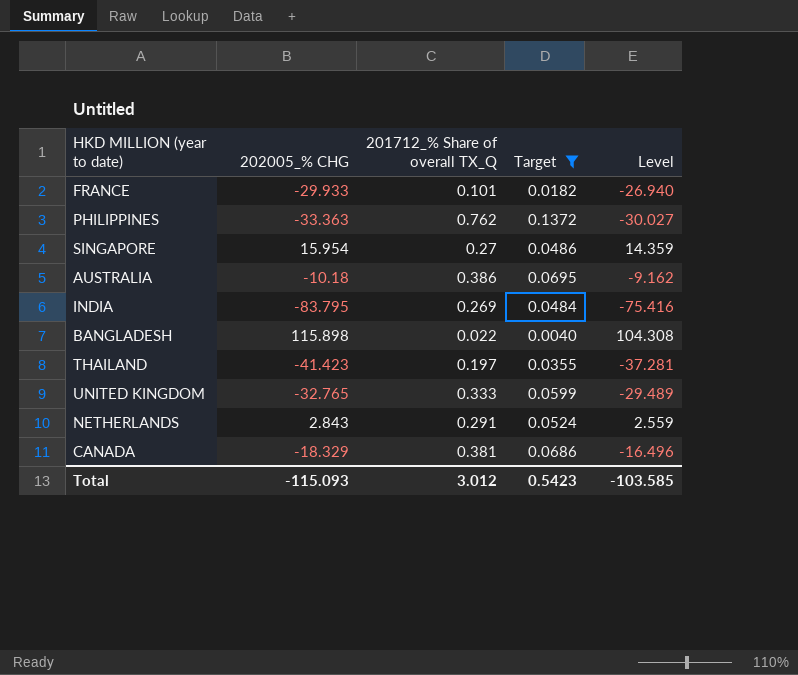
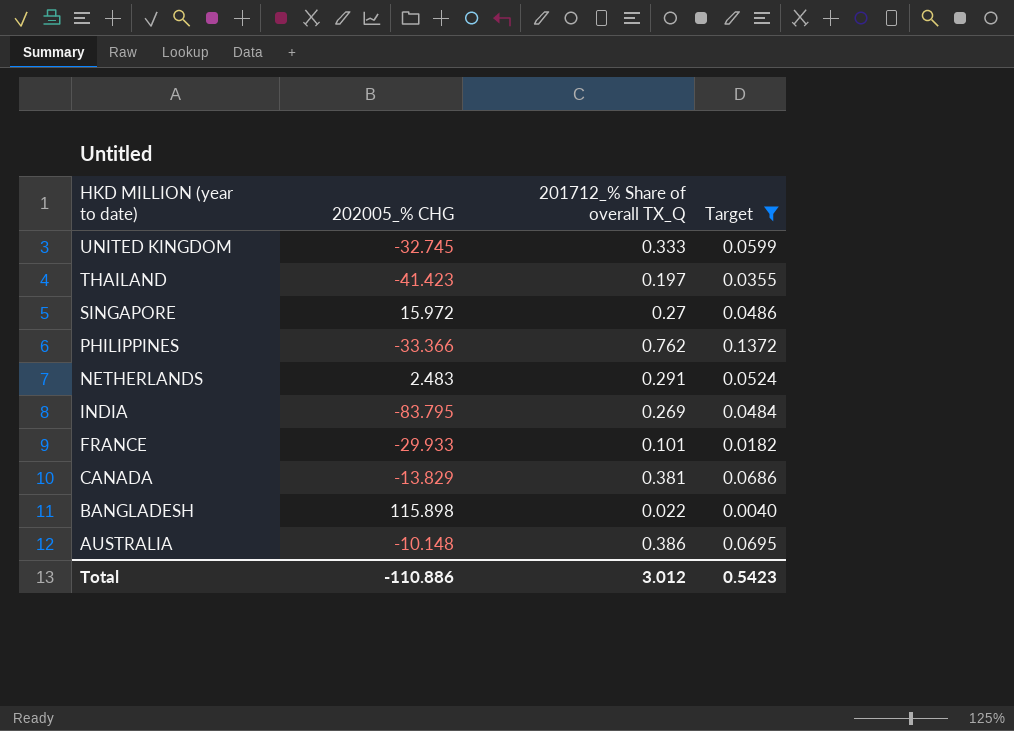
row order: none -> HKD MILLION (year to date) descending
column Level | formula: [202005_% CHG] * 0.9 -> none
UNITED KINGDOM | 202005_% CHG: -32.765 -> -32.745
SINGAPORE | 202005_% CHG: 15.954 -> 15.972
PHILIPPINES | 202005_% CHG: -33.363 -> -33.366
NETHERLANDS | 202005_% CHG: 2.843 -> 2.483
CANADA | 202005_% CHG: -18.329 -> -13.829
AUSTRALIA | 202005_% CHG: -10.18 -> -10.148
Total | 202005_% CHG: -115.093 -> -110.886

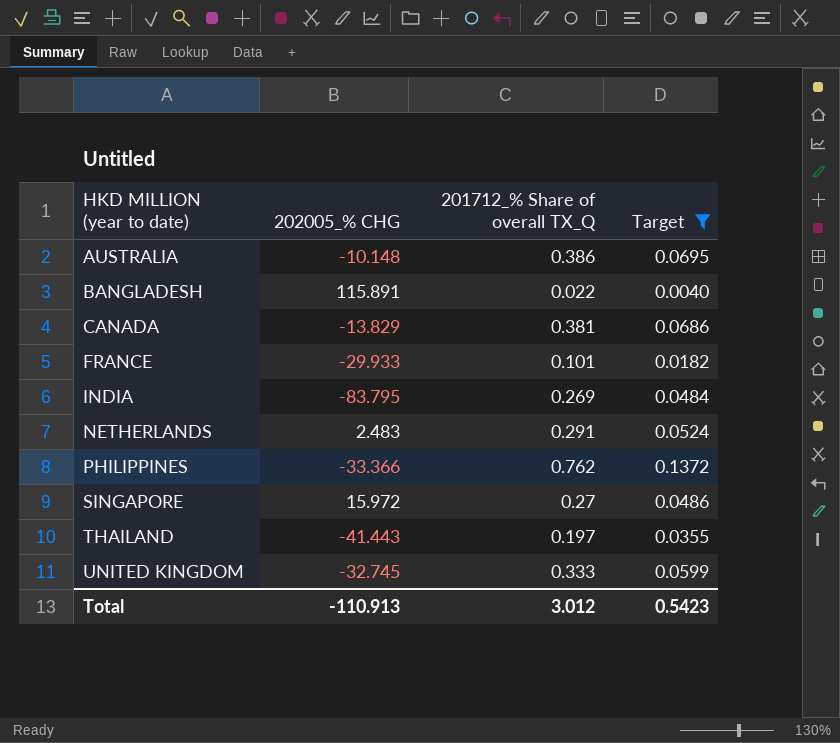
row order: HKD MILLION (year to date) descending -> HKD MILLION (year to date) ascending
BANGLADESH | 202005_% CHG: 115.898 -> 115.891
THAILAND | 202005_% CHG: -41.423 -> -41.443
Total | 202005_% CHG: -110.886 -> -110.913

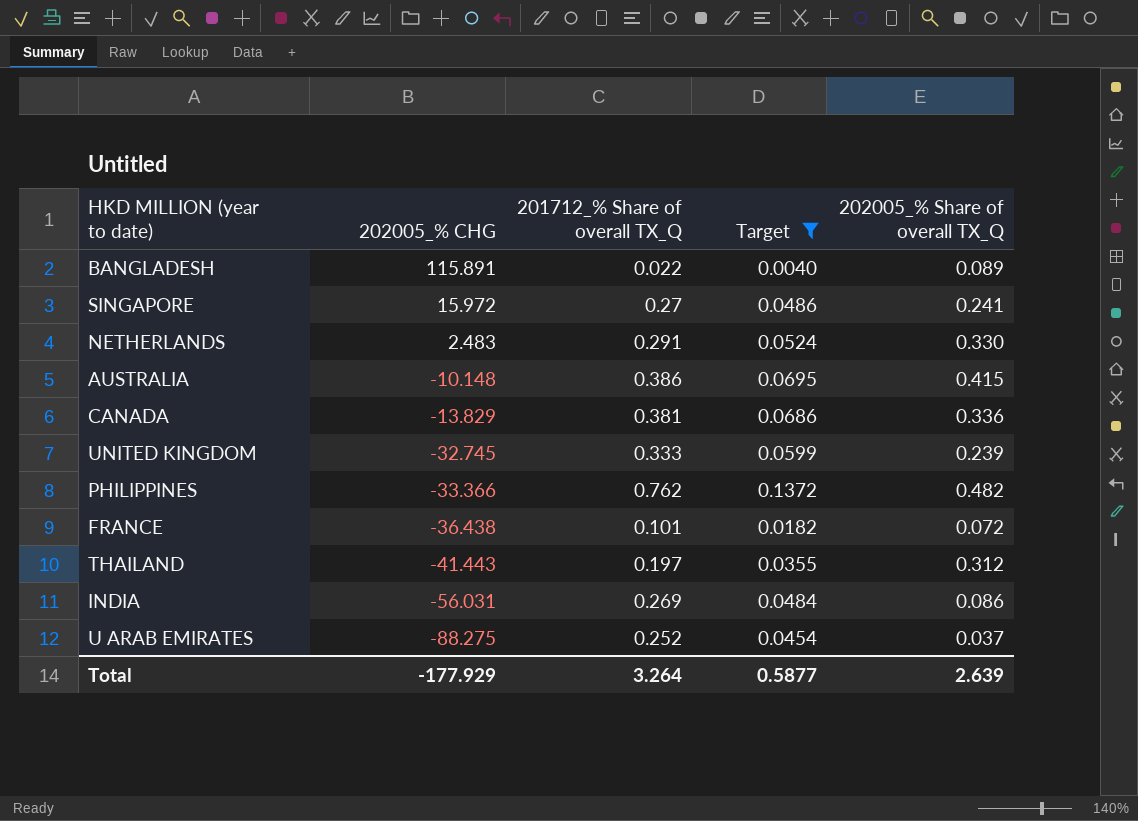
row order: HKD MILLION (year to date) ascending -> 202005_% CHG descending
column 202005_% Share of overall TX_Q | position: none -> 5
FRANCE | 202005_% CHG: -29.933 -> -36.438
INDIA | 202005_% CHG: -83.795 -> -56.031
row U ARAB EMIRATES: none -> -88.275 | 0.252 | 0.0454 | 0.037
Total | 202005_% CHG: -110.913 -> -177.929
Total | 201712_% Share of overall TX_Q: 3.012 -> 3.264
Total | Target: 0.5423 -> 0.5877

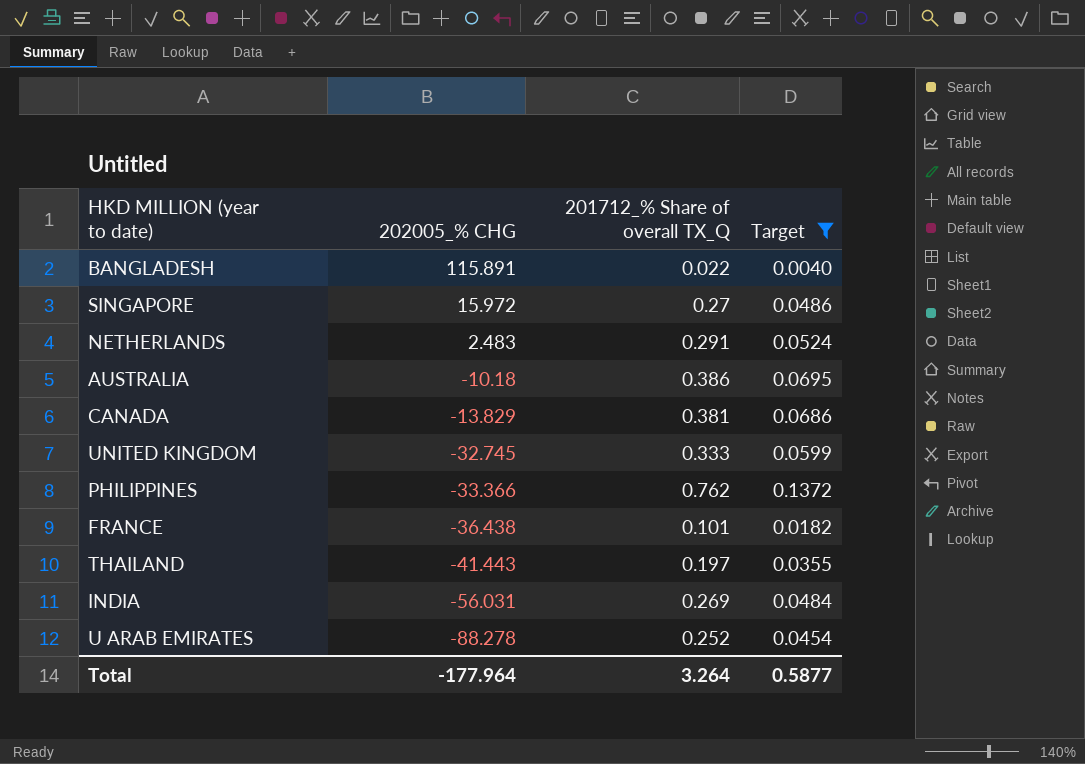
column 202005_% Share of overall TX_Q | position: 5 -> none
AUSTRALIA | 202005_% CHG: -10.148 -> -10.18
U ARAB EMIRATES | 202005_% CHG: -88.275 -> -88.278
Total | 202005_% CHG: -177.929 -> -177.964

